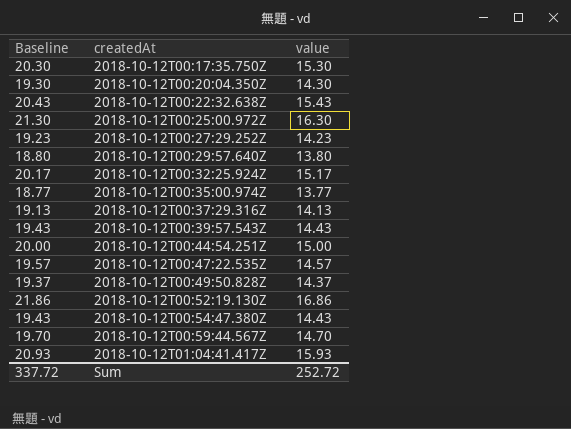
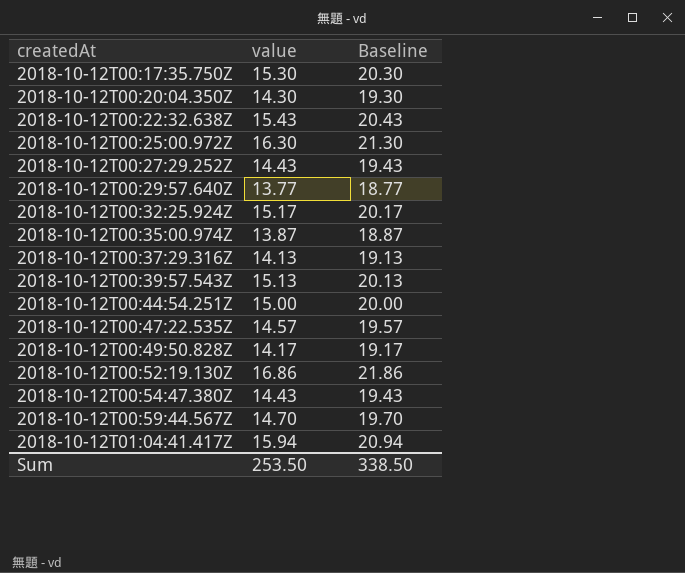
column Baseline | position: 1 -> 3
2018-10-12T00:27:29.252Z | value: 14.23 -> 14.43
2018-10-12T00:27:29.252Z | Baseline: 19.23 -> 19.43
2018-10-12T00:29:57.640Z | value: 13.80 -> 13.77
2018-10-12T00:29:57.640Z | Baseline: 18.80 -> 18.77
2018-10-12T00:35:00.974Z | value: 13.77 -> 13.87
2018-10-12T00:35:00.974Z | Baseline: 18.77 -> 18.87
2018-10-12T00:39:57.543Z | value: 14.43 -> 15.13
2018-10-12T00:39:57.543Z | Baseline: 19.43 -> 20.13
2018-10-12T00:49:50.828Z | value: 14.37 -> 14.17
2018-10-12T00:49:50.828Z | Baseline: 19.37 -> 19.17
2018-10-12T01:04:41.417Z | value: 15.93 -> 15.94
2018-10-12T01:04:41.417Z | Baseline: 20.93 -> 20.94
Sum | value: 252.72 -> 253.50
Sum | Baseline: 337.72 -> 338.50

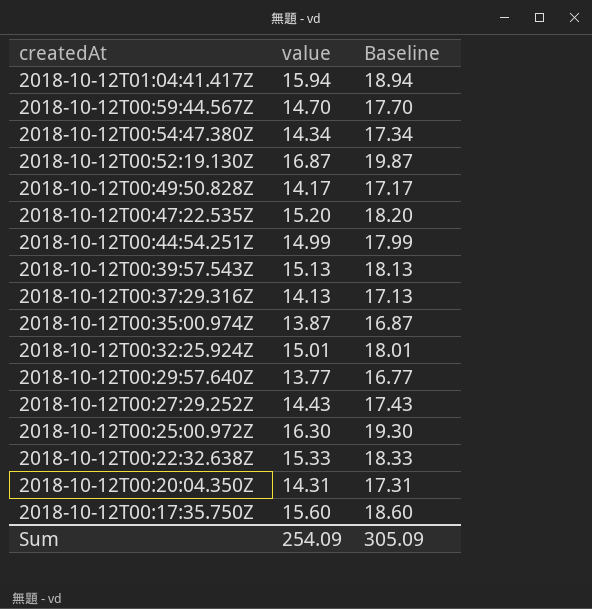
row order: createdAt ascending -> createdAt descending
column Baseline | formula: [value] + 5 -> [value] + 3
2018-10-12T00:54:47.380Z | value: 14.43 -> 14.34
2018-10-12T00:52:19.130Z | value: 16.86 -> 16.87
2018-10-12T00:47:22.535Z | value: 14.57 -> 15.20
2018-10-12T00:44:54.251Z | value: 15.00 -> 14.99
2018-10-12T00:32:25.924Z | value: 15.17 -> 15.01
2018-10-12T00:22:32.638Z | value: 15.43 -> 15.33
2018-10-12T00:20:04.350Z | value: 14.30 -> 14.31
2018-10-12T00:17:35.750Z | value: 15.30 -> 15.60
Sum | value: 253.50 -> 254.09
Sum | Baseline: 338.50 -> 305.09

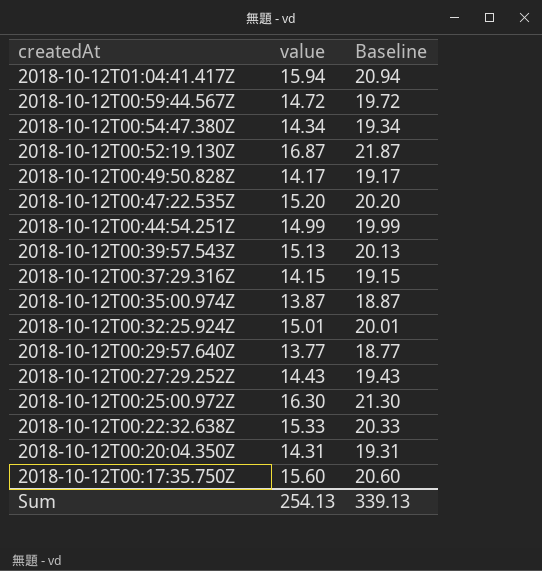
column Baseline | formula: [value] + 3 -> [value] + 5
2018-10-12T00:59:44.567Z | value: 14.70 -> 14.72
2018-10-12T00:37:29.316Z | value: 14.13 -> 14.15
Sum | value: 254.09 -> 254.13
Sum | Baseline: 305.09 -> 339.13

